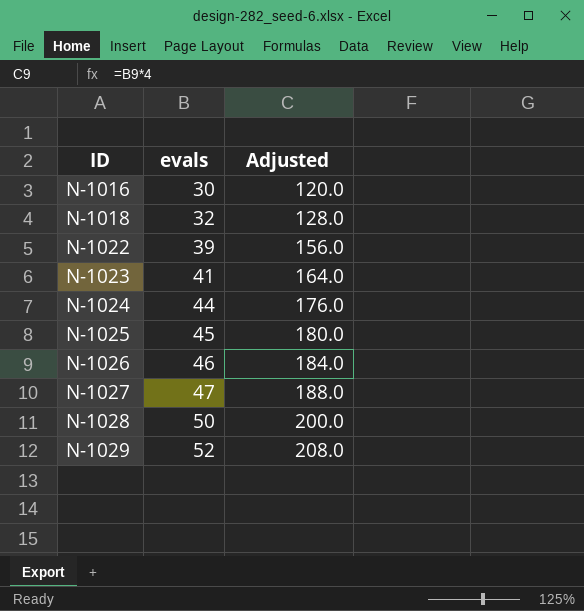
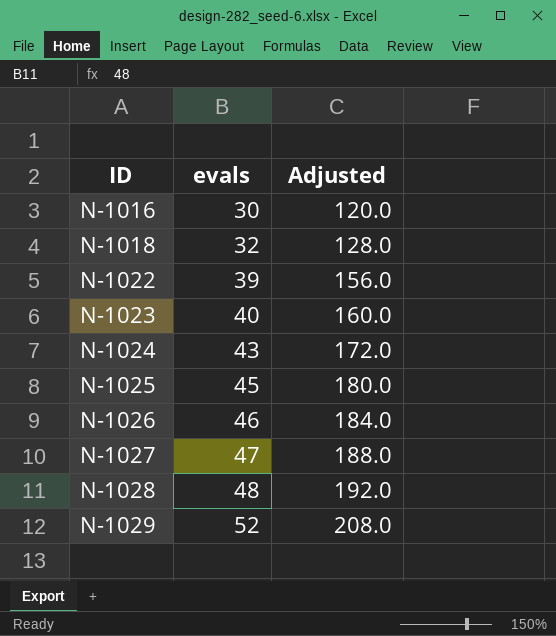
N-1023 | evals: 41 -> 40
N-1023 | Adjusted: 164.0 -> 160.0
N-1024 | evals: 44 -> 43
N-1024 | Adjusted: 176.0 -> 172.0
N-1028 | evals: 50 -> 48
N-1028 | Adjusted: 200.0 -> 192.0

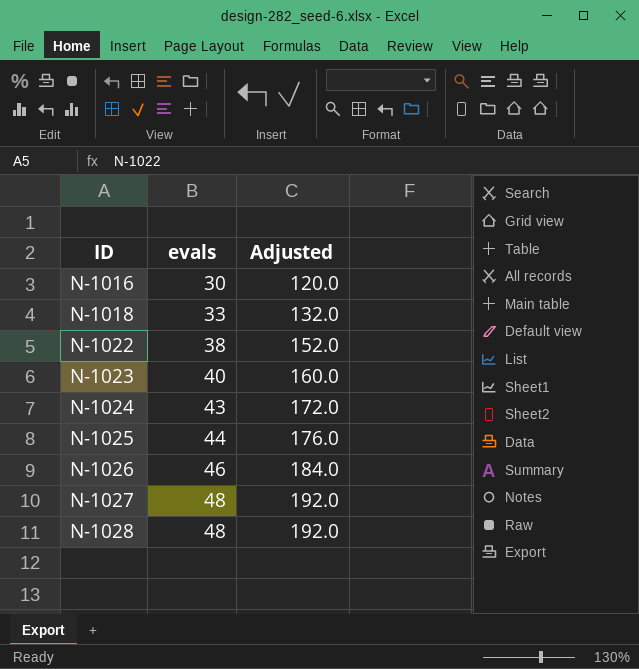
row N-1029: 52 | 208.0 -> none
N-1018 | evals: 32 -> 33
N-1018 | Adjusted: 128.0 -> 132.0
N-1022 | evals: 39 -> 38
N-1022 | Adjusted: 156.0 -> 152.0
N-1025 | evals: 45 -> 44
N-1025 | Adjusted: 180.0 -> 176.0
N-1027 | evals: 47 -> 48
N-1027 | Adjusted: 188.0 -> 192.0

